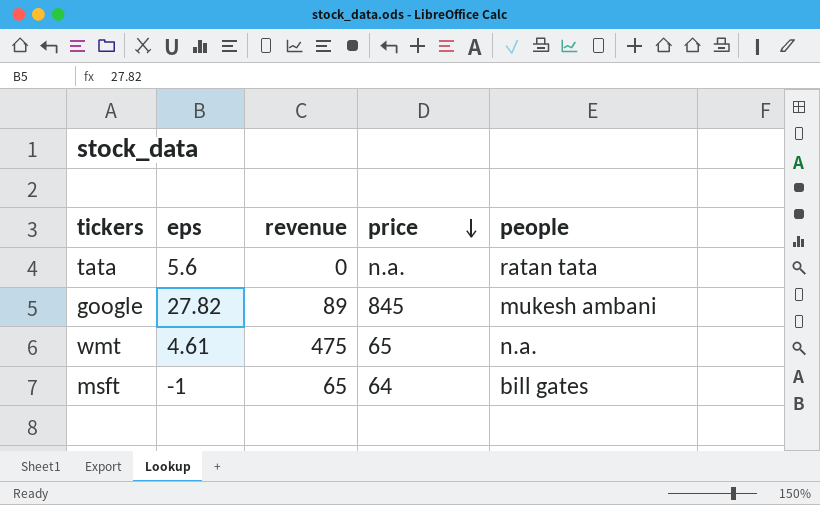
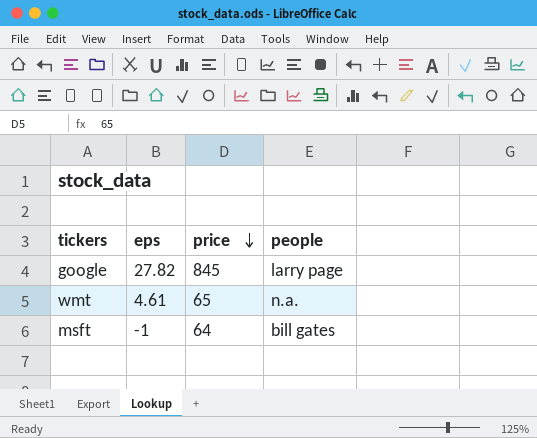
column revenue | position: 3 -> none
row tata: 5.6 | 0 | n.a. | ratan tata -> none
google | people: mukesh ambani -> larry page

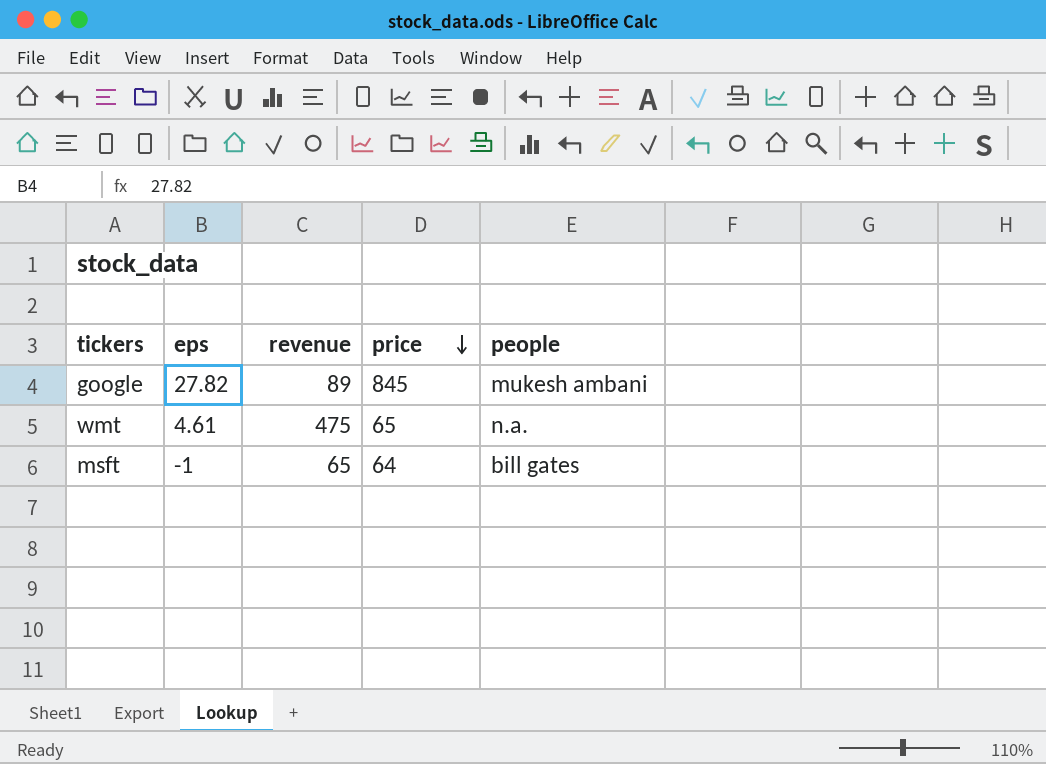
column revenue | position: none -> 3
google | people: larry page -> mukesh ambani

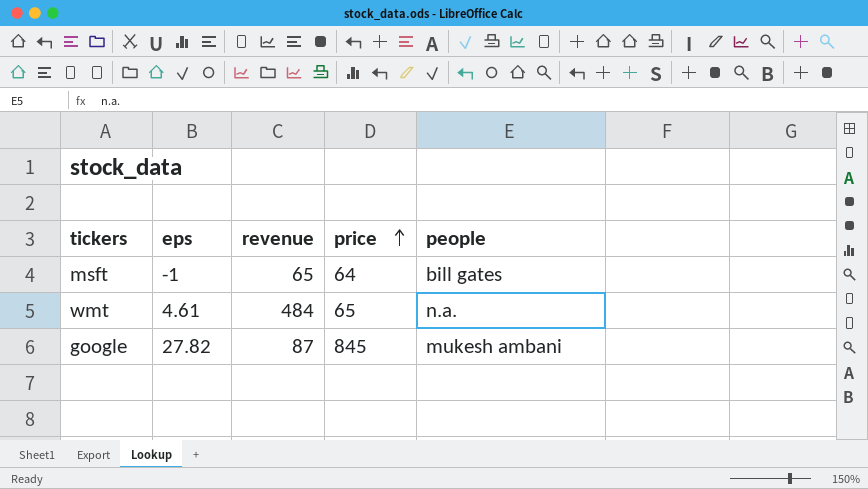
row order: price descending -> price ascending
wmt | revenue: 475 -> 484
google | revenue: 89 -> 87

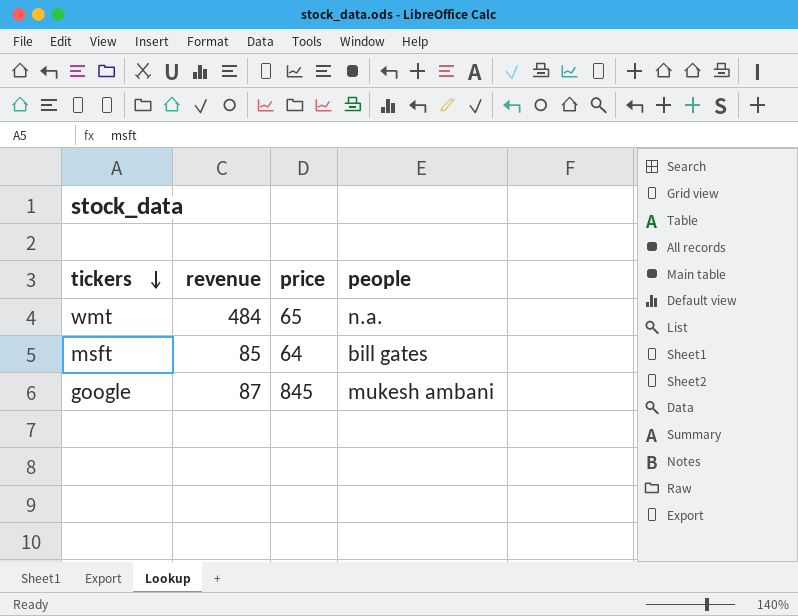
row order: price ascending -> tickers descending
column eps | position: 2 -> none
msft | revenue: 65 -> 85

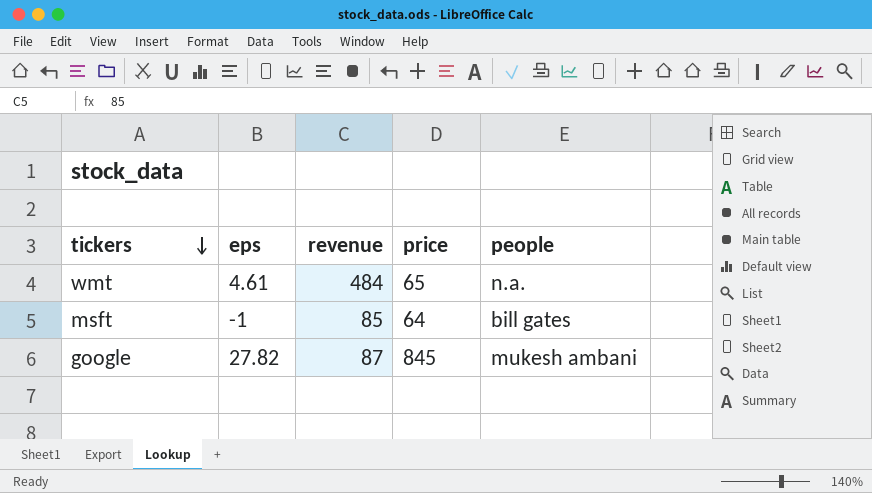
column eps | position: none -> 2

